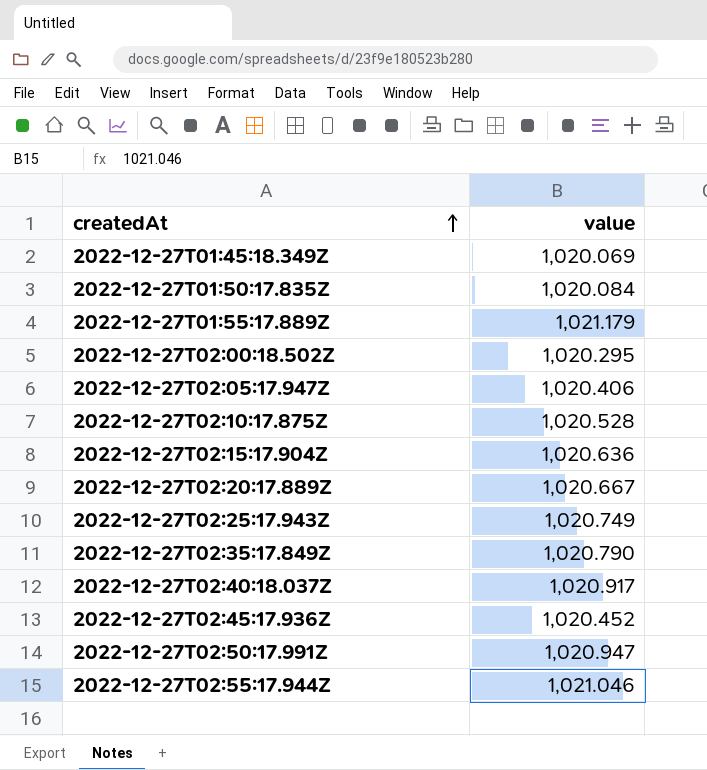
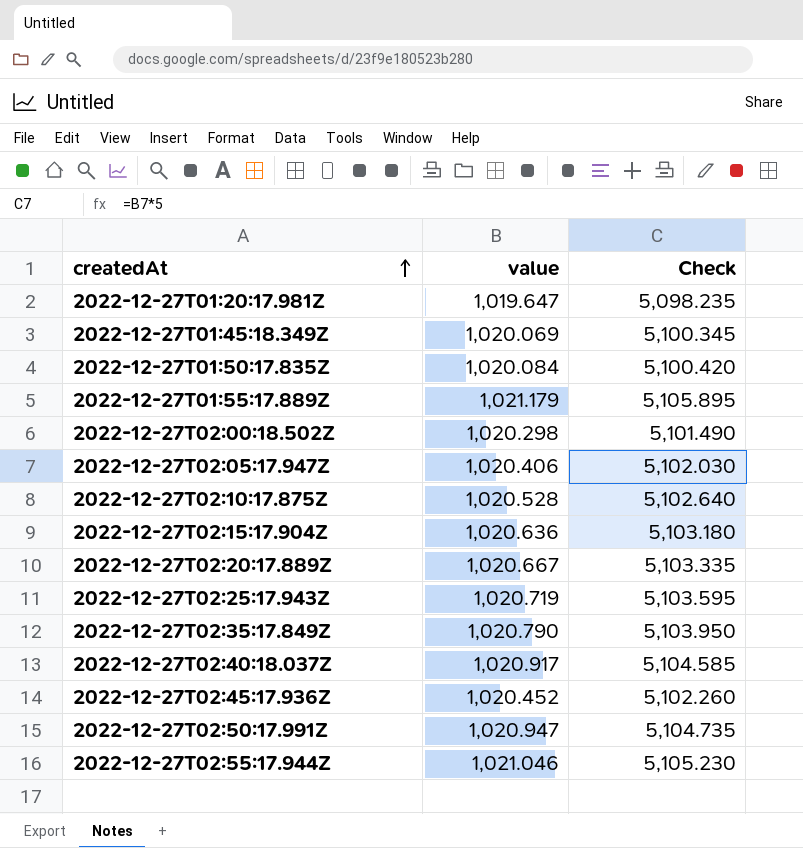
column Check | formula: none -> [value] * 5
row 2022-12-27T01:20:17.981Z: none -> 1,019.647 | 5,098.235
2022-12-27T02:00:18.502Z | value: 1,020.295 -> 1,020.298
2022-12-27T02:25:17.943Z | value: 1,020.749 -> 1,020.719

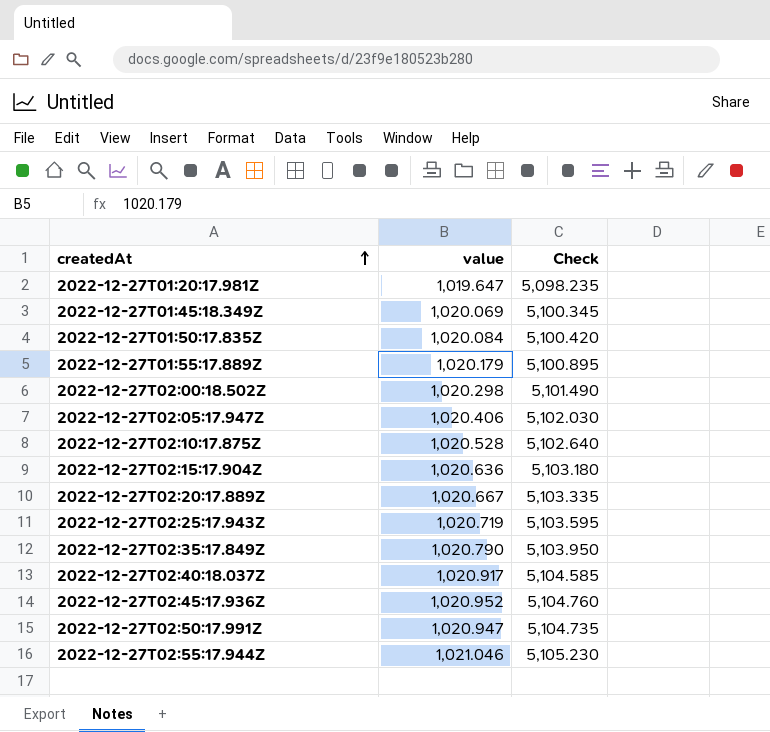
2022-12-27T01:55:17.889Z | value: 1,021.179 -> 1,020.179
2022-12-27T01:55:17.889Z | Check: 5,105.895 -> 5,100.895
2022-12-27T02:45:17.936Z | value: 1,020.452 -> 1,020.952
2022-12-27T02:45:17.936Z | Check: 5,102.260 -> 5,104.760

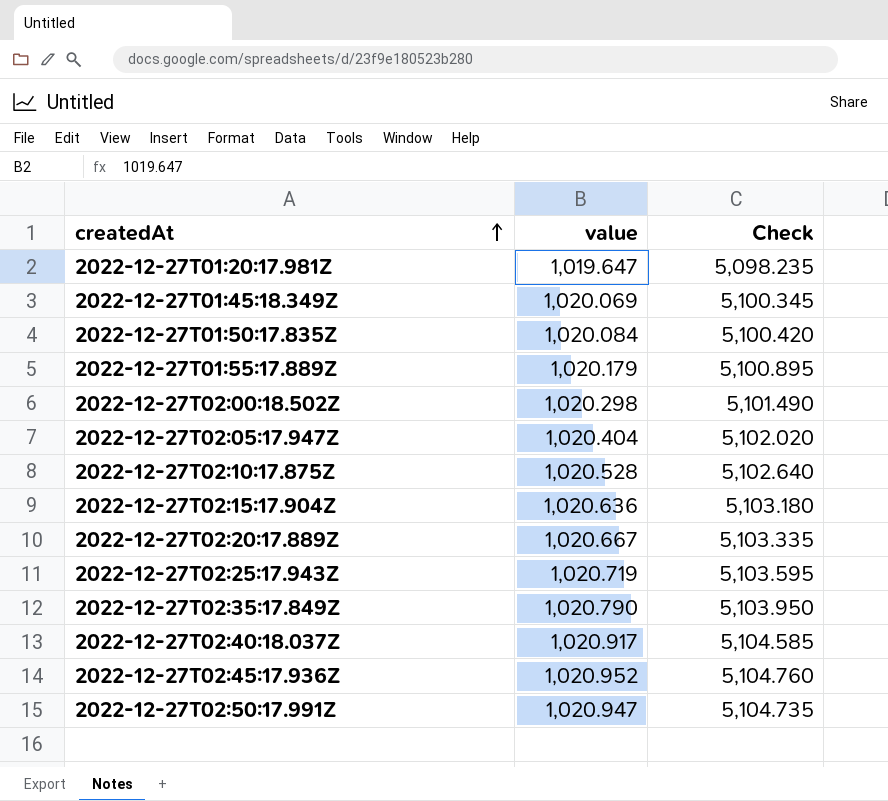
row 2022-12-27T02:55:17.944Z: 1,021.046 | 5,105.230 -> none
2022-12-27T02:05:17.947Z | value: 1,020.406 -> 1,020.404
2022-12-27T02:05:17.947Z | Check: 5,102.030 -> 5,102.020

